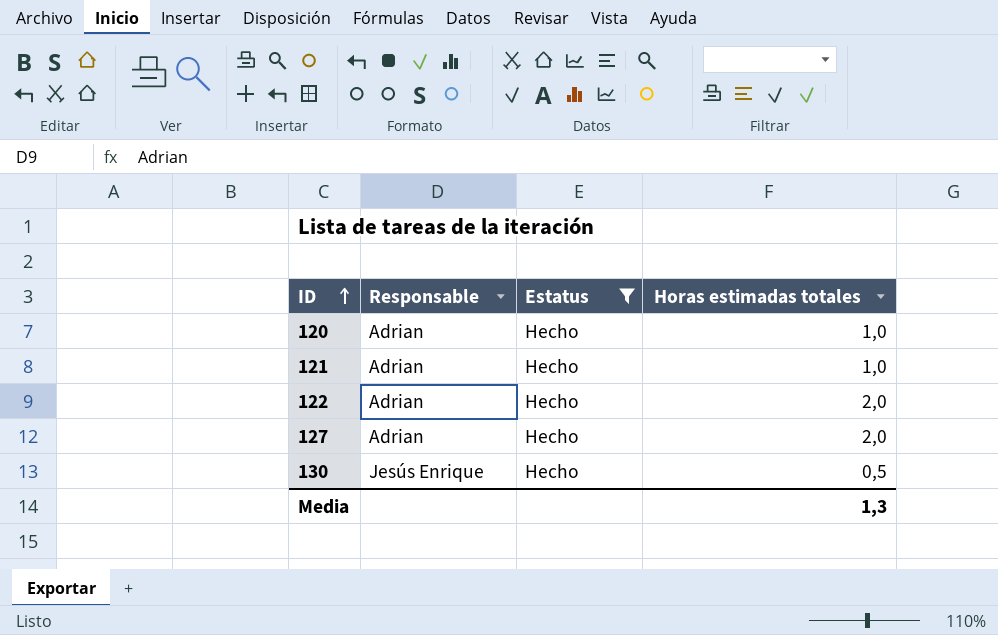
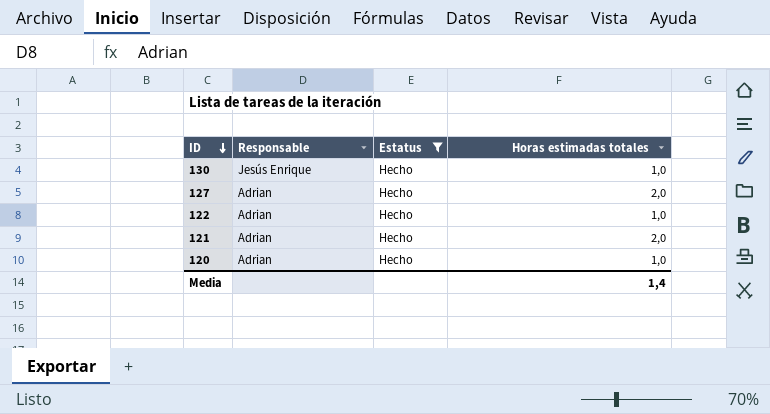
row order: ID ascending -> ID descending
130 | Horas estimadas totales: 0,5 -> 1,0
122 | Horas estimadas totales: 2,0 -> 1,0
121 | Horas estimadas totales: 1,0 -> 2,0
Media | Horas estimadas totales: 1,3 -> 1,4

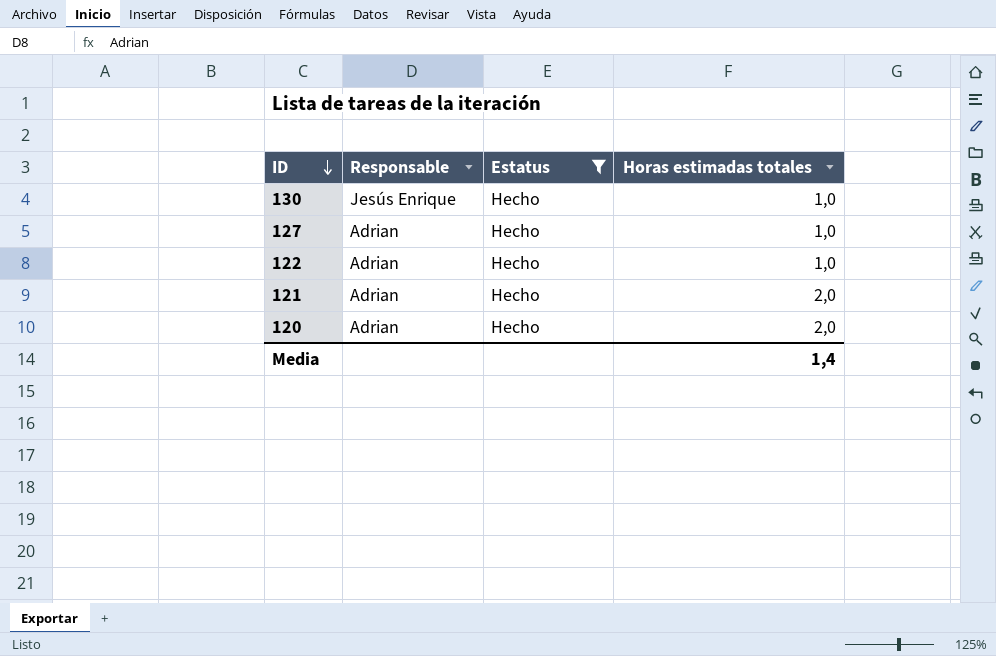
127 | Horas estimadas totales: 2,0 -> 1,0
120 | Horas estimadas totales: 1,0 -> 2,0

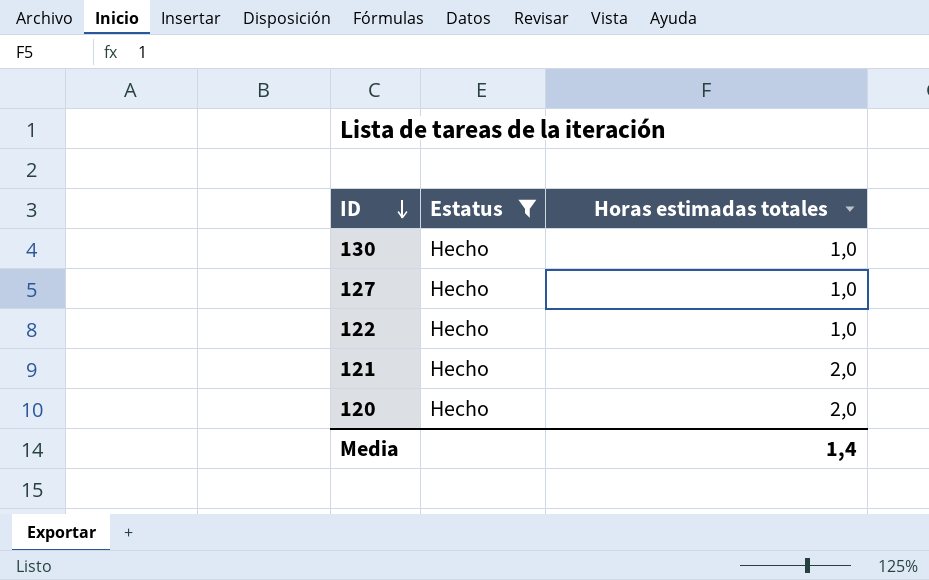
column Responsable | position: 2 -> none

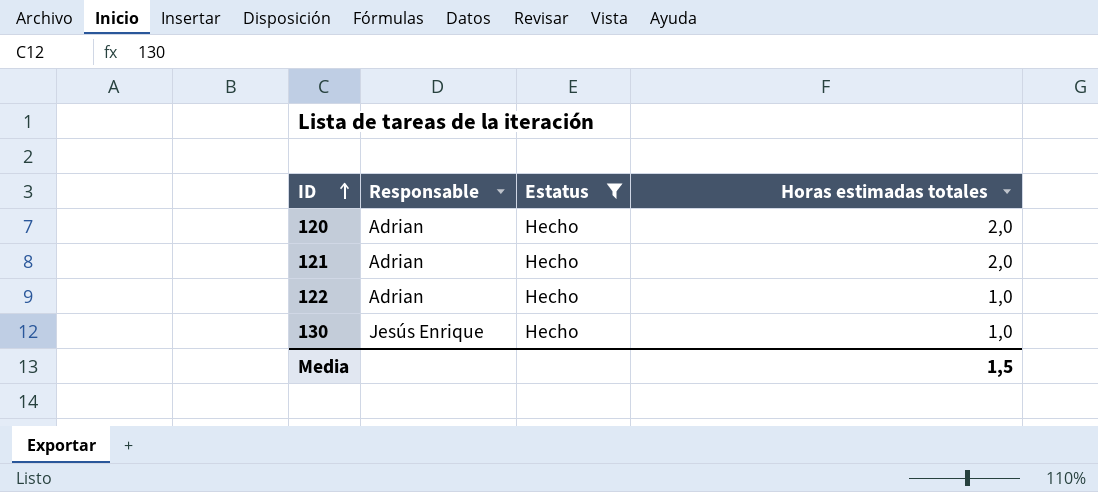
row order: ID descending -> ID ascending
column Responsable | position: none -> 2
row 127: Hecho | 1,0 -> none
Media | Horas estimadas totales: 1,4 -> 1,5

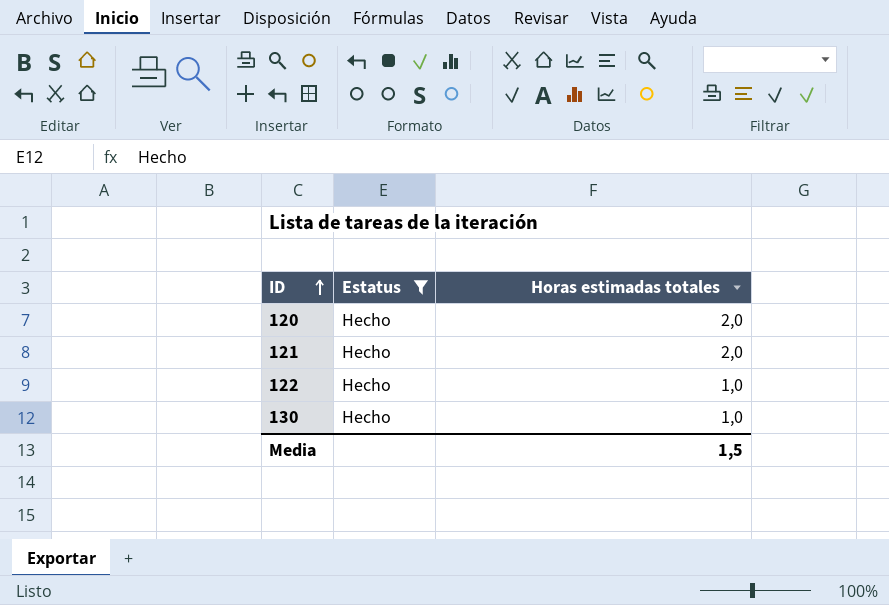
column Responsable | position: 2 -> none

